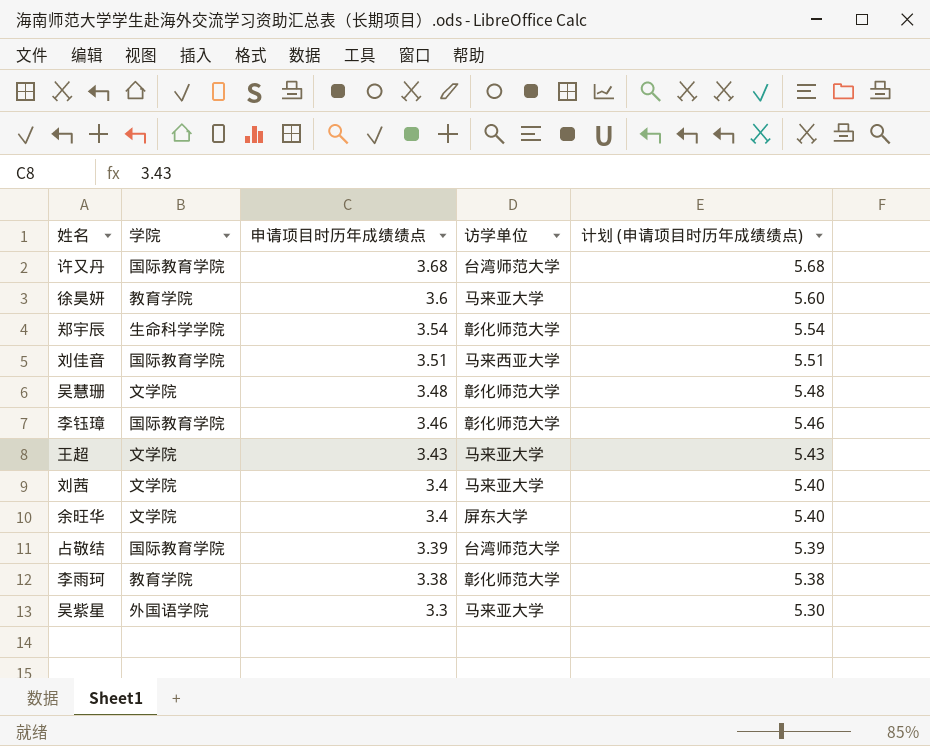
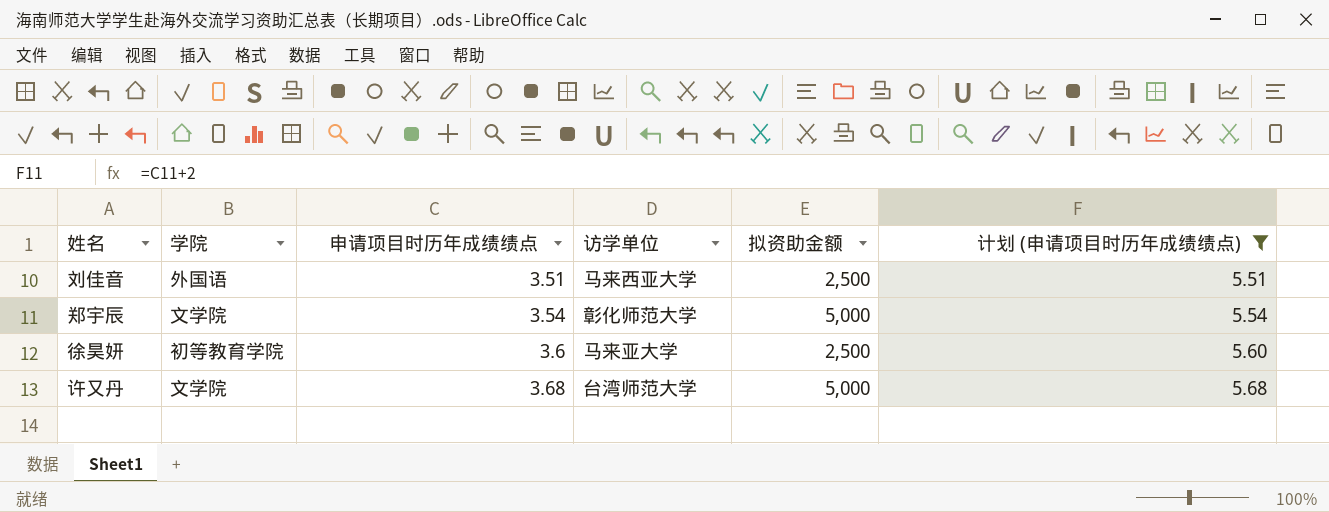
filter: none -> 计划 (申请项目时历年成绩绩点) >= 5.51
row order: 申请项目时历年成绩绩点 descending -> 申请项目时历年成绩绩点 ascending
column 拟资助金额 | position: none -> 5
刘佳音 | 学院: 国际教育学院 -> 外国语
郑宇辰 | 学院: 生命科学学院 -> 文学院
徐昊妍 | 学院: 教育学院 -> 初等教育学院
许又丹 | 学院: 国际教育学院 -> 文学院

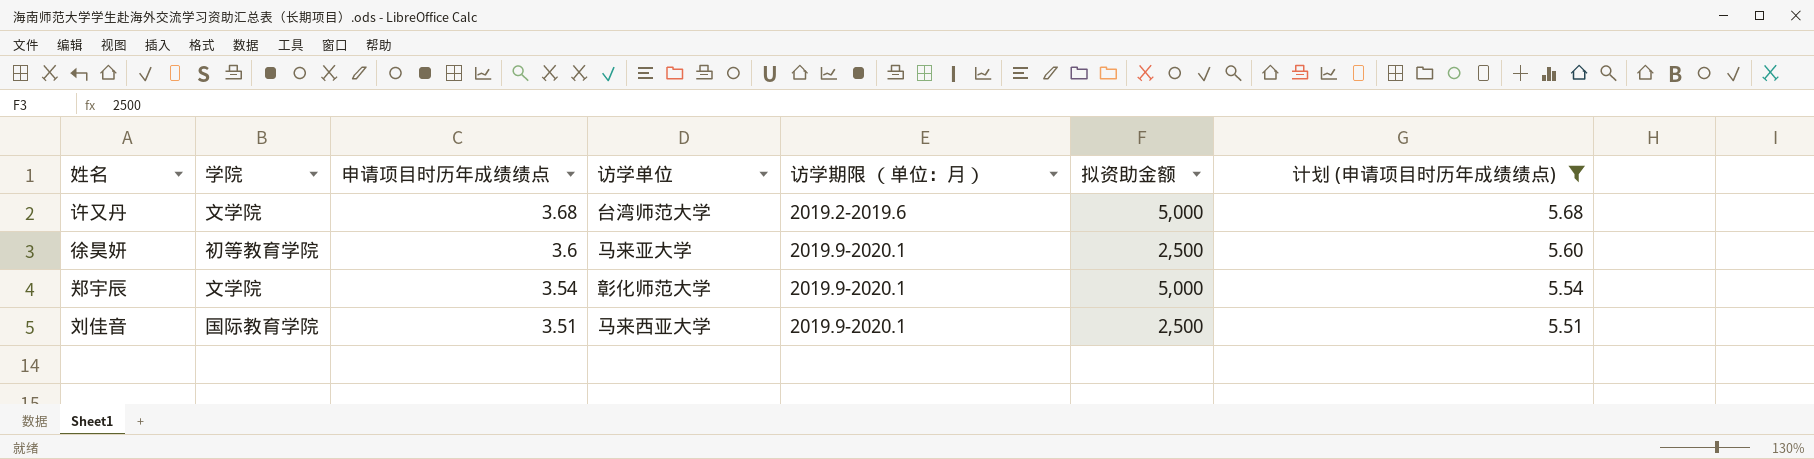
row order: 申请项目时历年成绩绩点 ascending -> 申请项目时历年成绩绩点 descending
column 访学期限 （单位：月） | position: none -> 5
刘佳音 | 学院: 外国语 -> 国际教育学院

